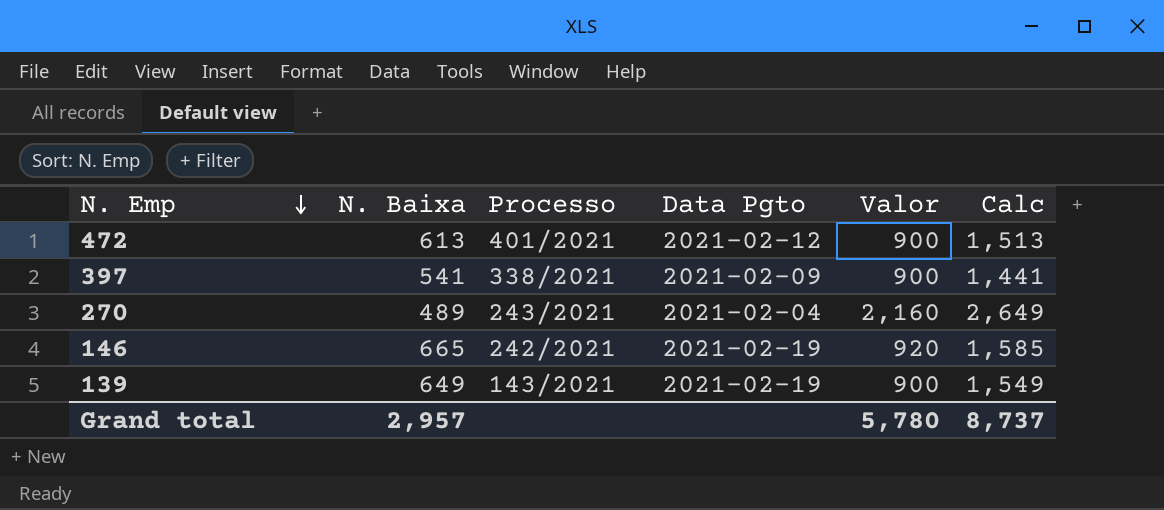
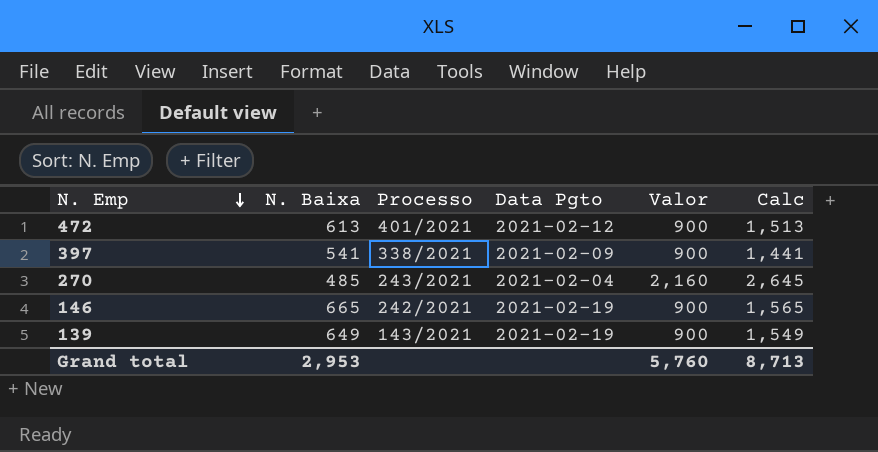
270 | N. Baixa: 489 -> 485
270 | Calc: 2,649 -> 2,645
146 | Valor: 920 -> 900
146 | Calc: 1,585 -> 1,565
Grand total | N. Baixa: 2,957 -> 2,953
Grand total | Valor: 5,780 -> 5,760
Grand total | Calc: 8,737 -> 8,713

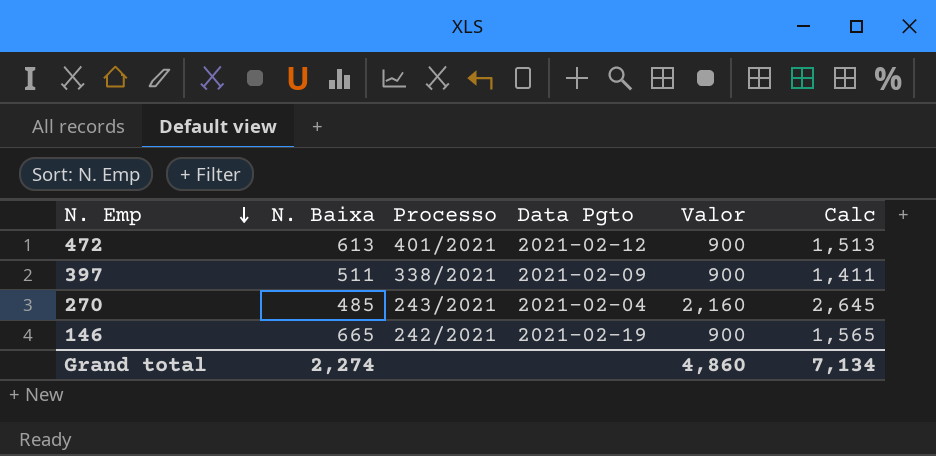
row 139: 649 | 143/2021 | 2021-02-19 | 900 | 1,549 -> none
397 | N. Baixa: 541 -> 511
397 | Calc: 1,441 -> 1,411
Grand total | N. Baixa: 2,953 -> 2,274
Grand total | Valor: 5,760 -> 4,860
Grand total | Calc: 8,713 -> 7,134

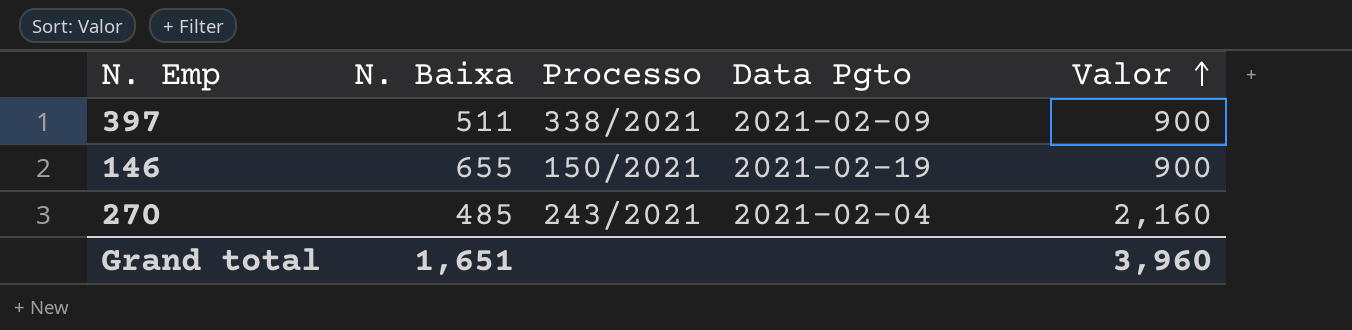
row order: N. Emp descending -> Valor ascending
column Calc | formula: [N. Baixa] + [Valor] -> none
row 472: 613 | 401/2021 | 2021-02-12 | 900 | 1,513 -> none
146 | N. Baixa: 665 -> 655
146 | Processo: 242/2021 -> 150/2021
Grand total | N. Baixa: 2,274 -> 1,651
Grand total | Valor: 4,860 -> 3,960

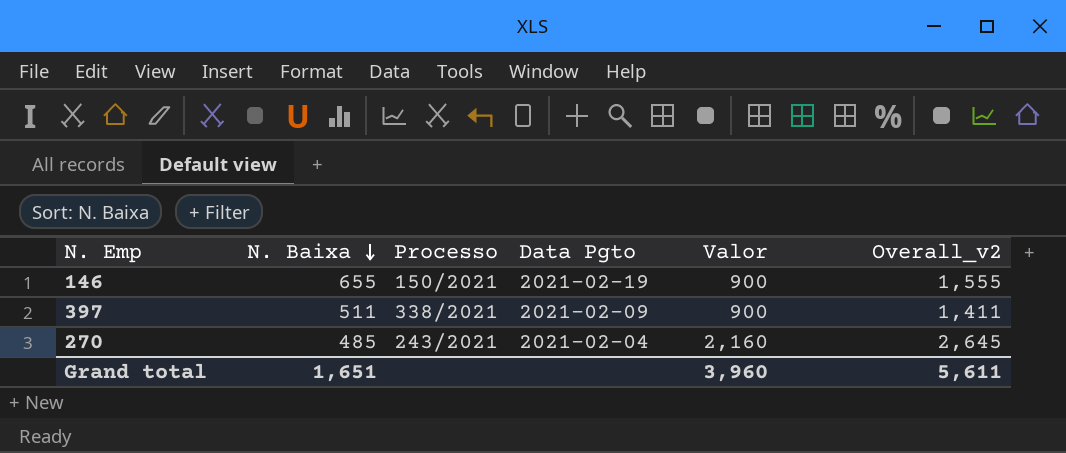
row order: Valor ascending -> N. Baixa descending
column Overall_v2 | formula: none -> [N. Baixa] + [Valor]

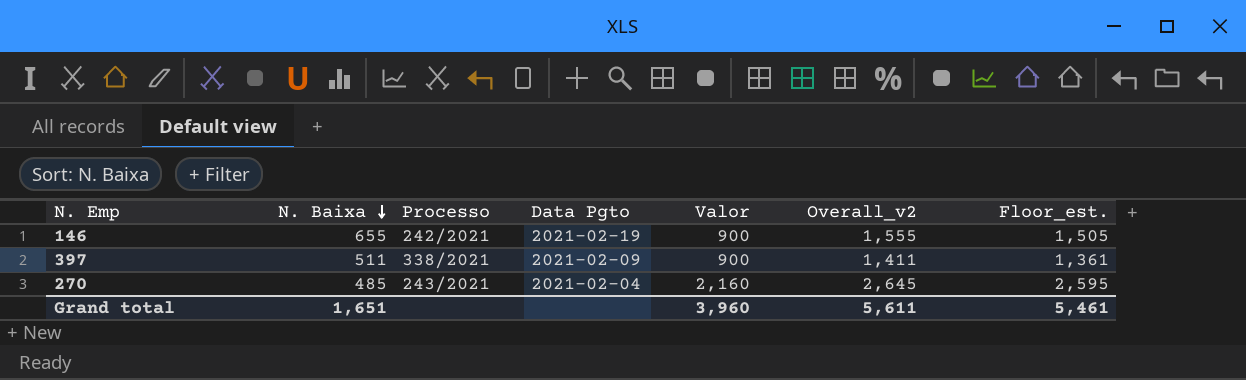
column Floor_est. | formula: none -> [Overall_v2] - 50
146 | Processo: 150/2021 -> 242/2021

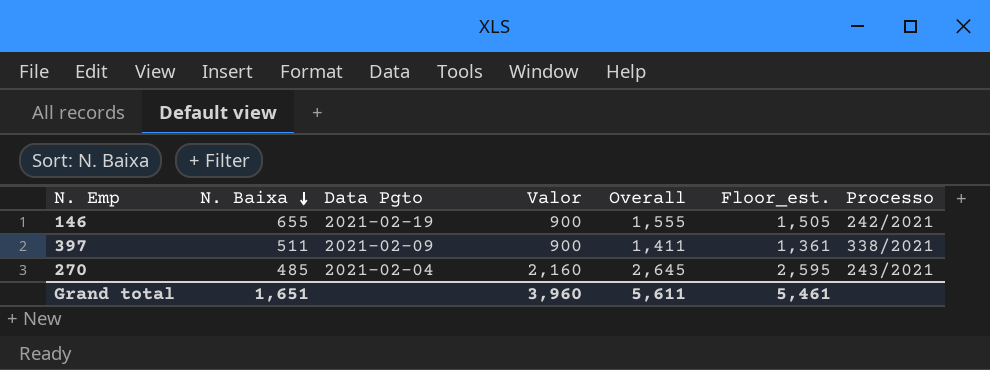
column name: Overall_v2 -> Overall
column Processo | position: 3 -> 7

